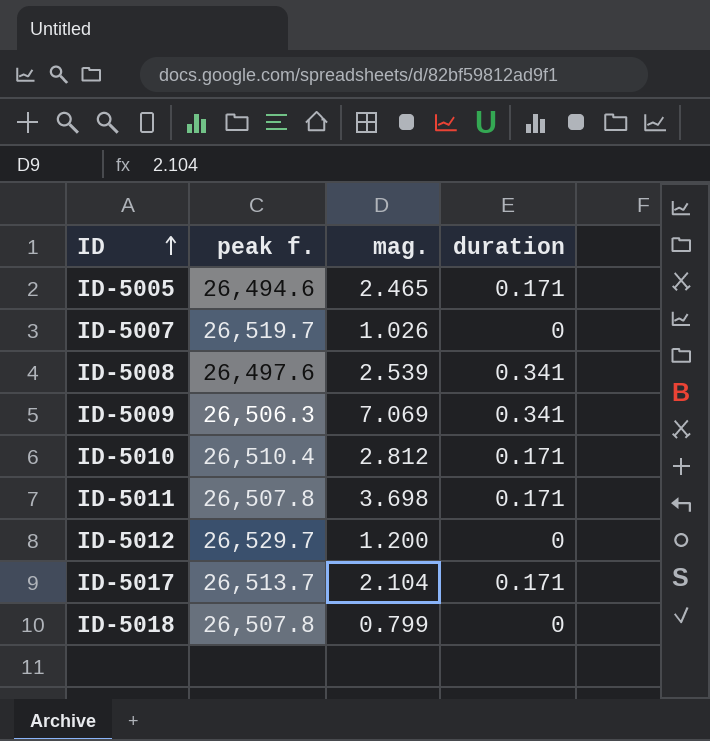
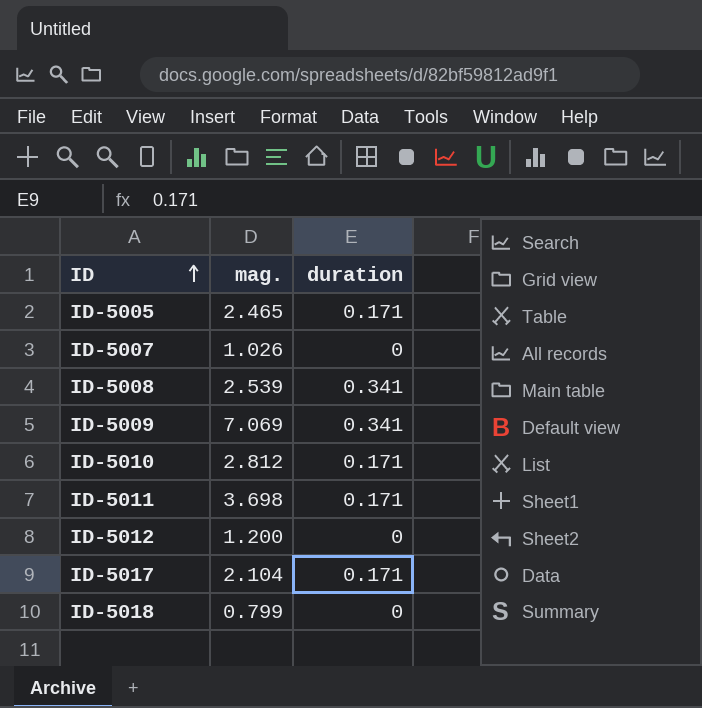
column peak f. | position: 2 -> none

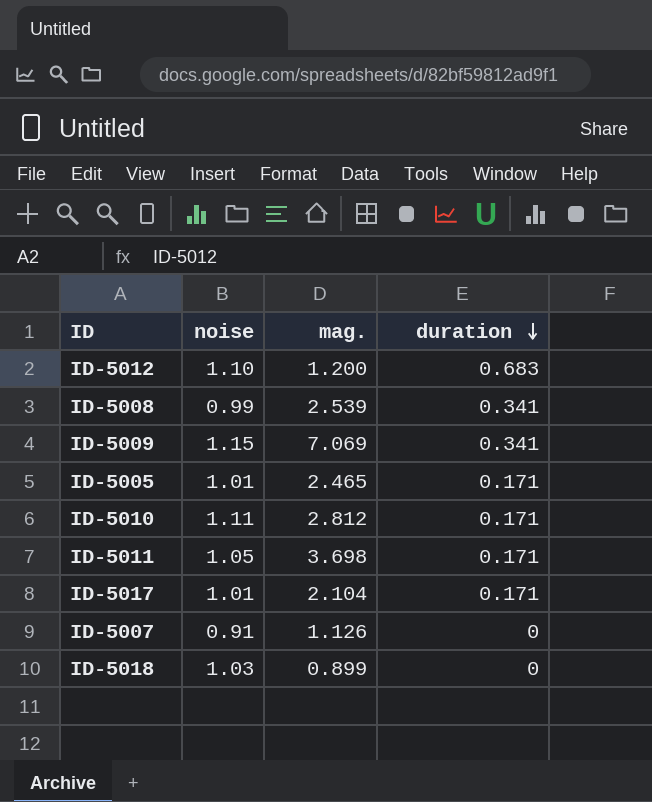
row order: ID ascending -> duration descending
column noise | position: none -> 2
ID-5012 | duration: 0 -> 0.683
ID-5007 | mag.: 1.026 -> 1.126
ID-5018 | mag.: 0.799 -> 0.899

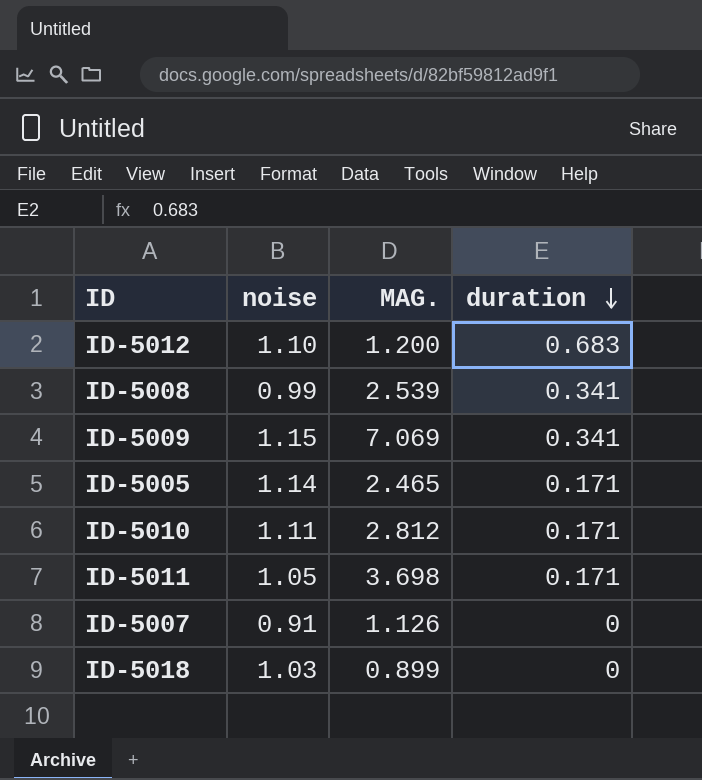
column name: mag. -> MAG.
row ID-5017: 1.01 | 2.104 | 0.171 -> none
ID-5005 | noise: 1.01 -> 1.14

